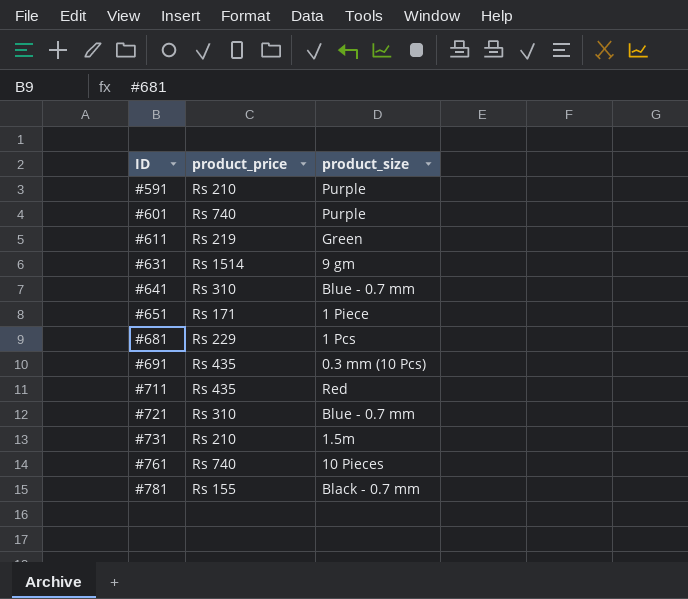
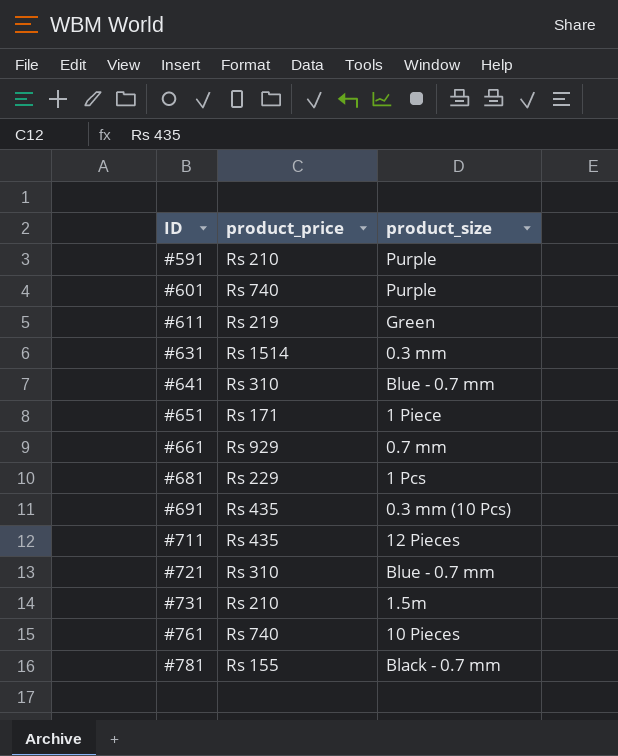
#631 | product_size: 9 gm -> 0.3 mm
row #661: none -> Rs 929 | 0.7 mm
#711 | product_size: Red -> 12 Pieces

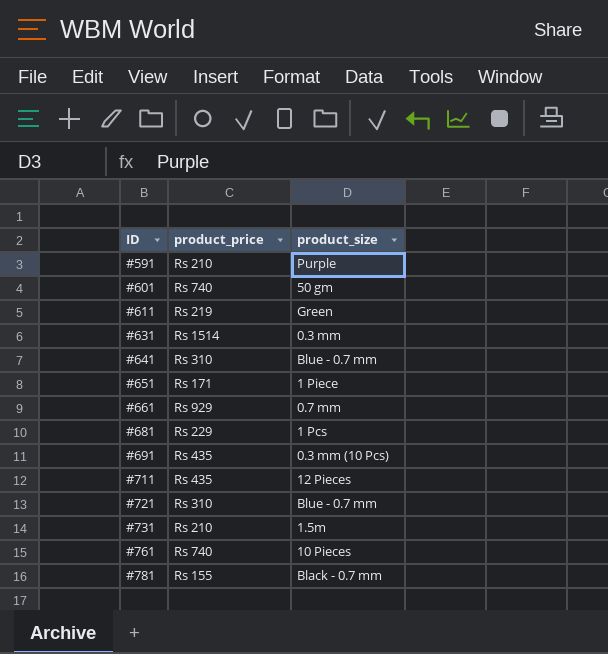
#601 | product_size: Purple -> 50 gm

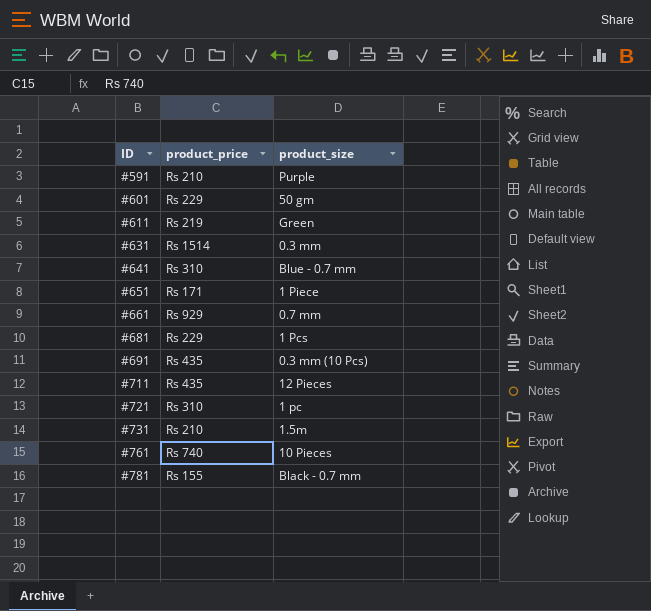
#601 | product_price: Rs 740 -> Rs 229
#721 | product_size: Blue - 0.7 mm -> 1 pc

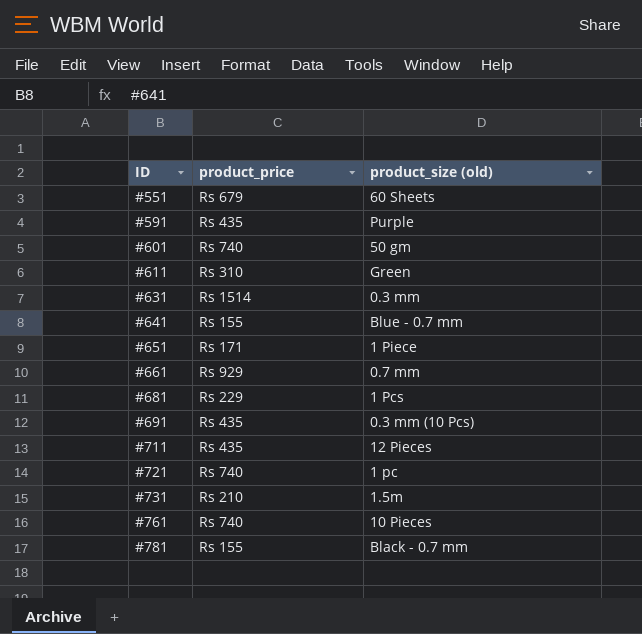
column name: product_size -> product_size (old)
row #551: none -> Rs 679 | 60 Sheets
#591 | product_price: Rs 210 -> Rs 435
#601 | product_price: Rs 229 -> Rs 740
#611 | product_price: Rs 219 -> Rs 310
#641 | product_price: Rs 310 -> Rs 155
#721 | product_price: Rs 310 -> Rs 740

